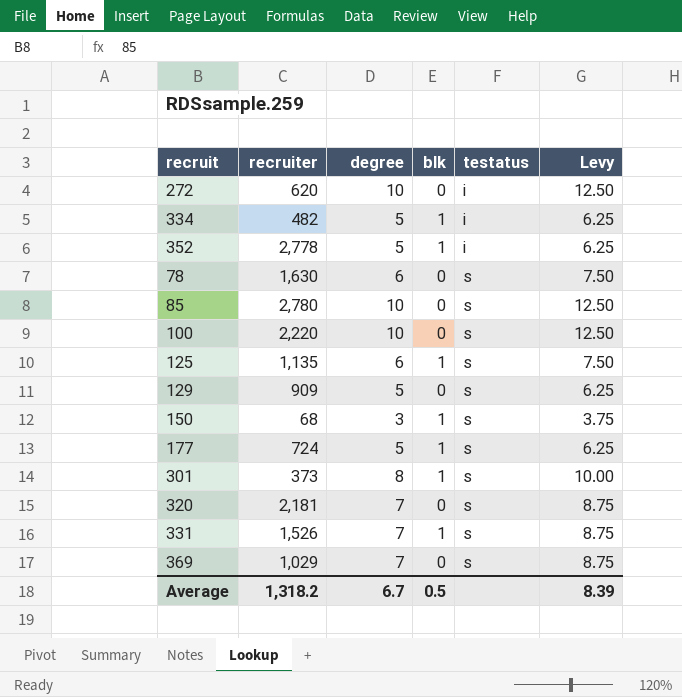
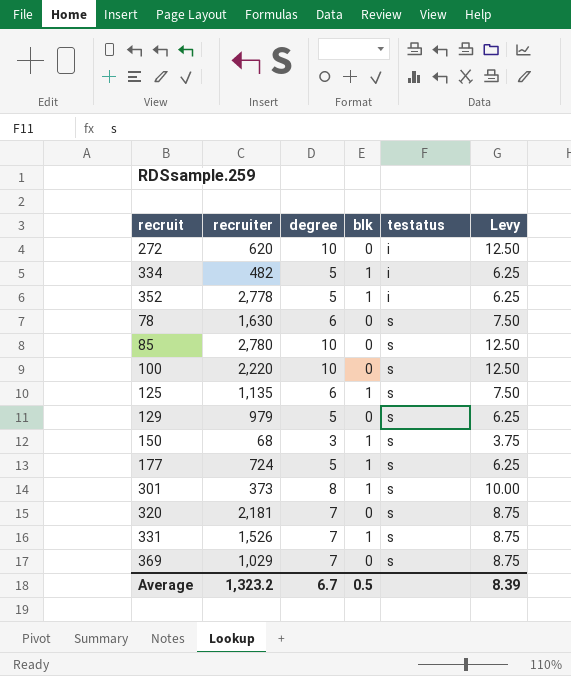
129 | recruiter: 909 -> 979
Average | recruiter: 1,318.2 -> 1,323.2

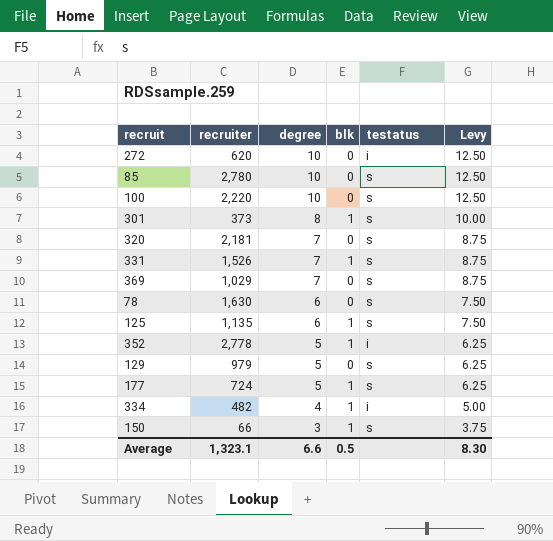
row order: testatus ascending -> degree descending
334 | degree: 5 -> 4
334 | Levy: 6.25 -> 5.00
150 | recruiter: 68 -> 66
Average | recruiter: 1,323.2 -> 1,323.1
Average | degree: 6.7 -> 6.6
Average | Levy: 8.39 -> 8.30

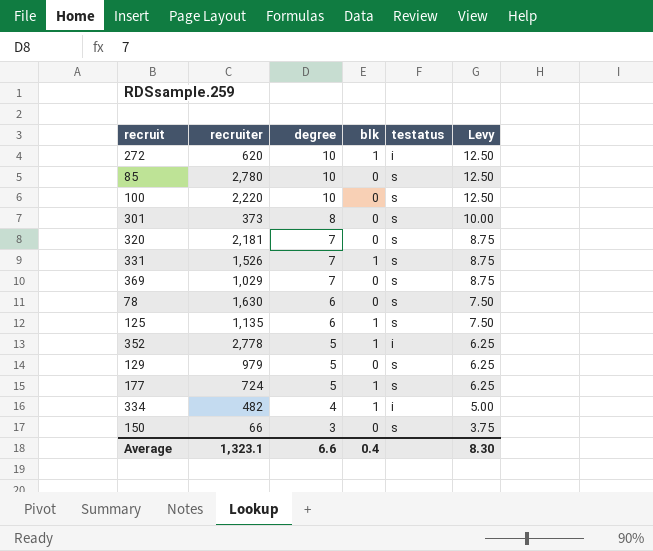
272 | blk: 0 -> 1
301 | blk: 1 -> 0
150 | blk: 1 -> 0
Average | blk: 0.5 -> 0.4

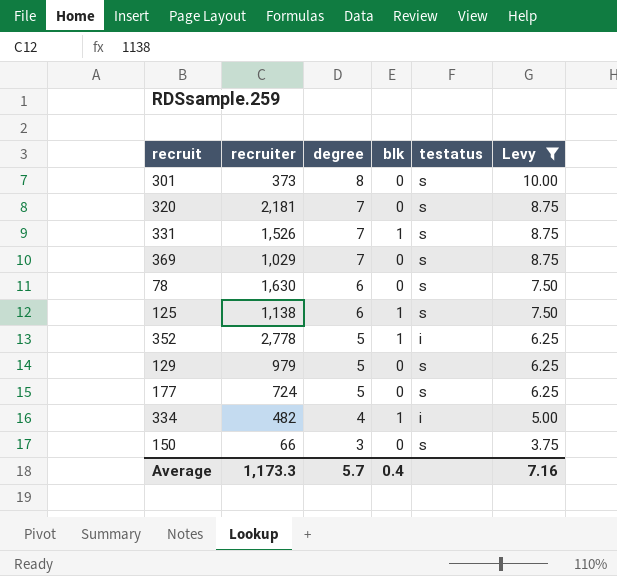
filter: none -> Levy != 12.50
125 | recruiter: 1,135 -> 1,138
177 | blk: 1 -> 0
Average | recruiter: 1,323.1 -> 1,173.3
Average | degree: 6.6 -> 5.7
Average | Levy: 8.30 -> 7.16

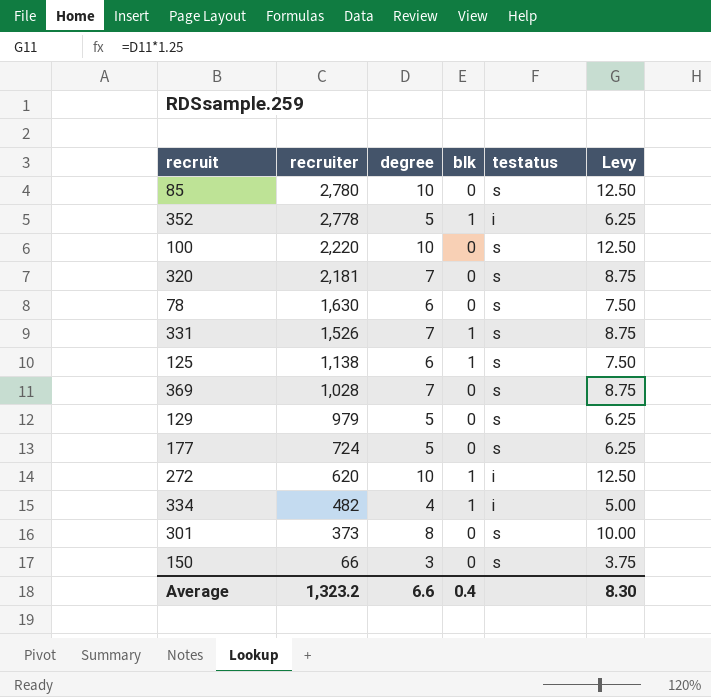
filter: Levy != 12.50 -> none
row order: degree descending -> recruiter descending
369 | recruiter: 1,029 -> 1,028
Average | recruiter: 1,173.3 -> 1,323.2
Average | degree: 5.7 -> 6.6
Average | Levy: 7.16 -> 8.30

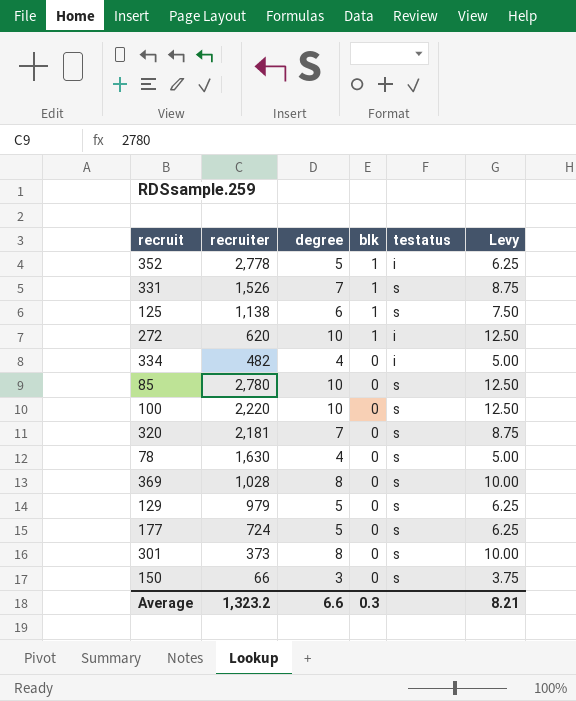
row order: recruiter descending -> blk descending
334 | blk: 1 -> 0
78 | degree: 6 -> 4
78 | Levy: 7.50 -> 5.00
369 | degree: 7 -> 8
369 | Levy: 8.75 -> 10.00
Average | blk: 0.4 -> 0.3
Average | Levy: 8.30 -> 8.21

